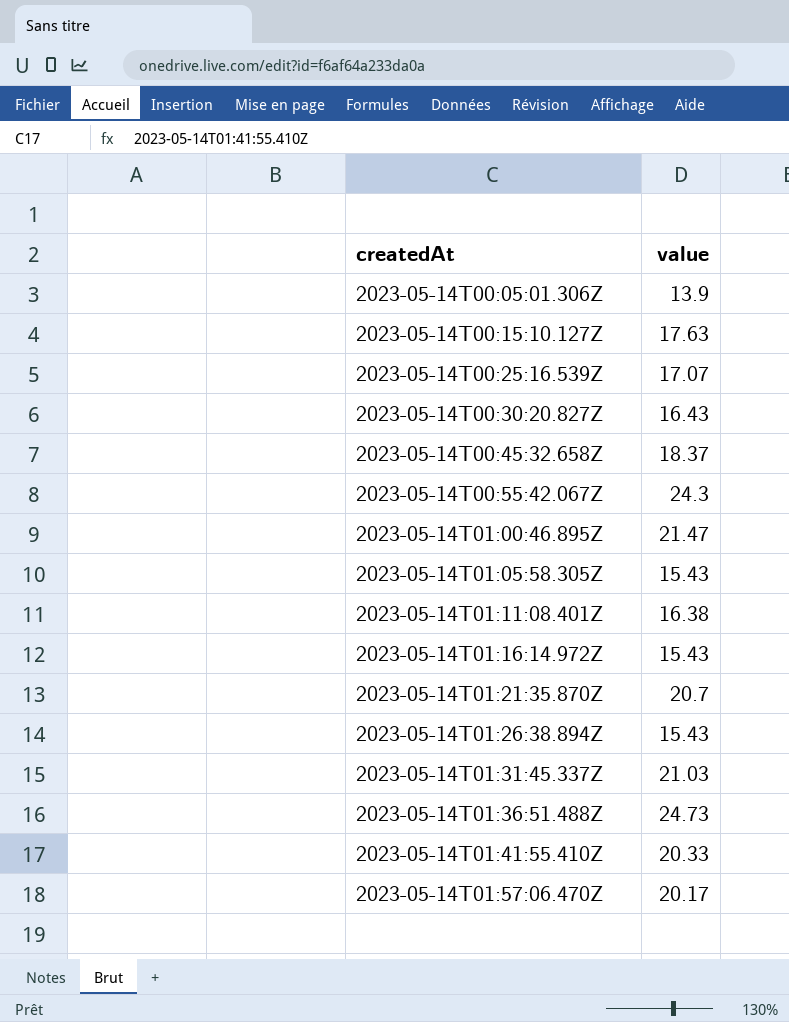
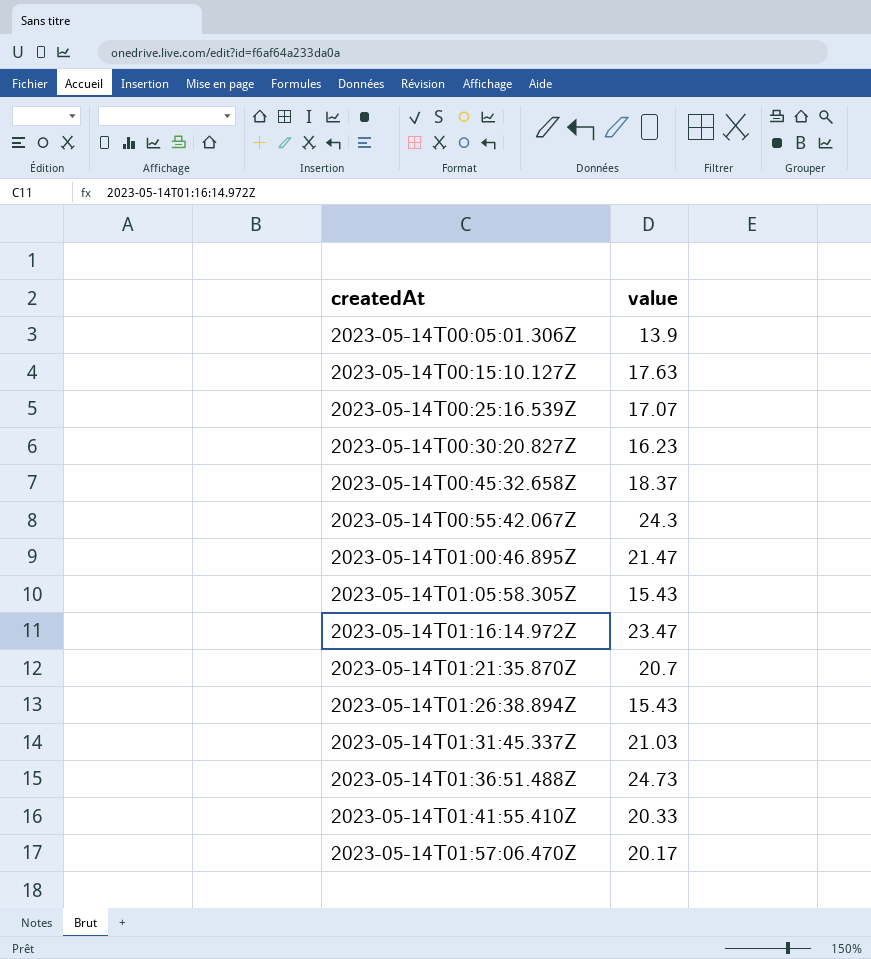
row 2023-05-14T01:11:08.401Z: 16.38 -> none
2023-05-14T00:30:20.827Z | value: 16.43 -> 16.23
2023-05-14T01:16:14.972Z | value: 15.43 -> 23.47

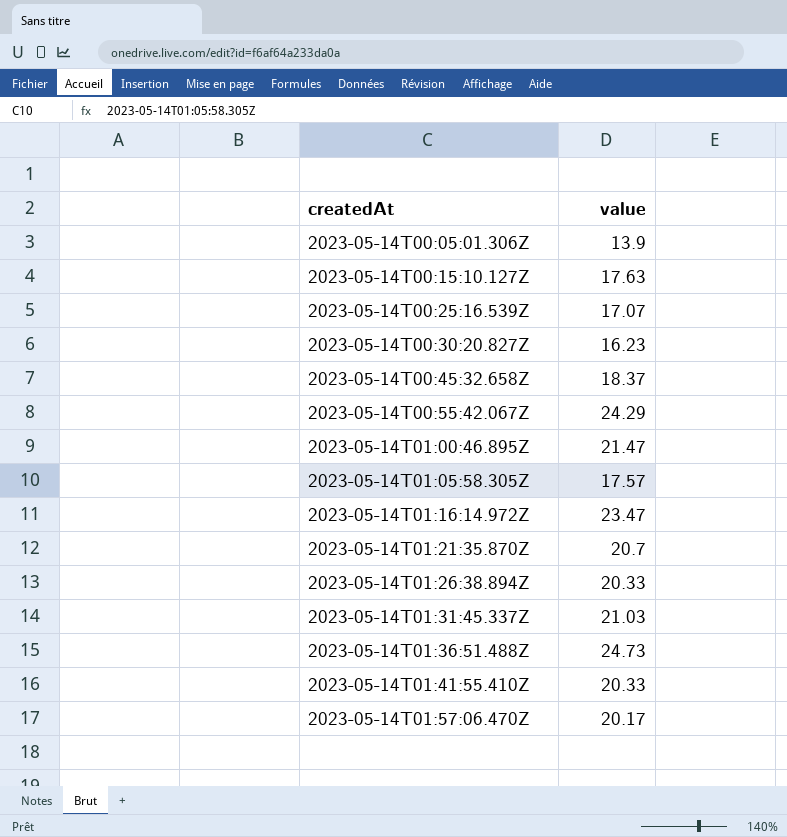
2023-05-14T00:55:42.067Z | value: 24.3 -> 24.29
2023-05-14T01:05:58.305Z | value: 15.43 -> 17.57
2023-05-14T01:26:38.894Z | value: 15.43 -> 20.33

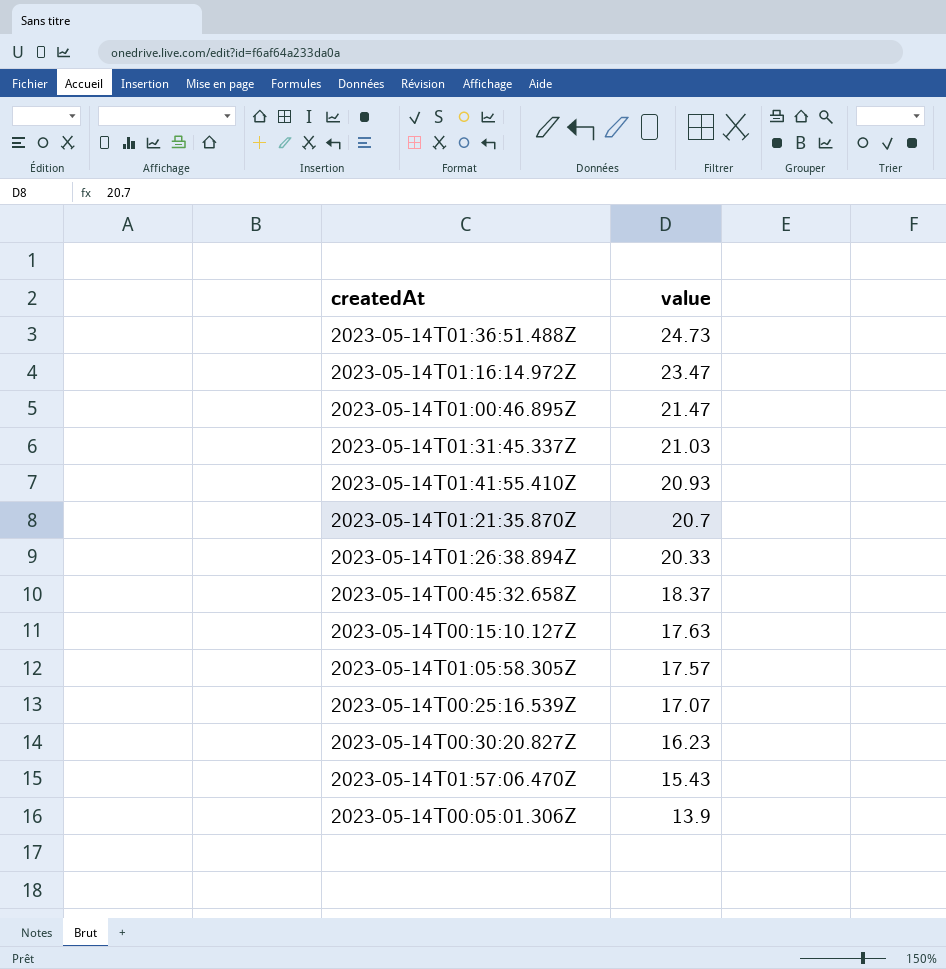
row order: createdAt ascending -> value descending
row 2023-05-14T00:55:42.067Z: 24.29 -> none
2023-05-14T01:41:55.410Z | value: 20.33 -> 20.93
2023-05-14T01:57:06.470Z | value: 20.17 -> 15.43

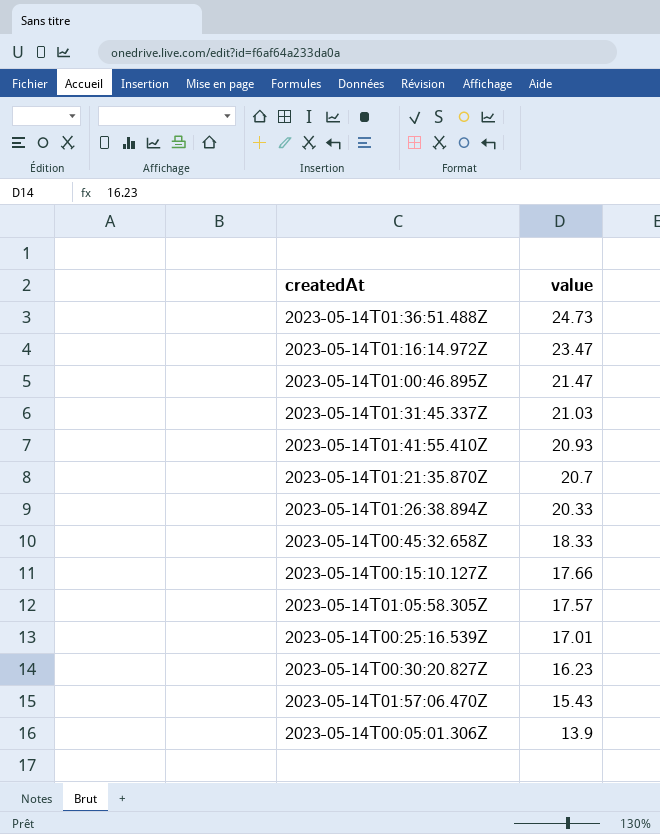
2023-05-14T00:45:32.658Z | value: 18.37 -> 18.33
2023-05-14T00:15:10.127Z | value: 17.63 -> 17.66
2023-05-14T00:25:16.539Z | value: 17.07 -> 17.01

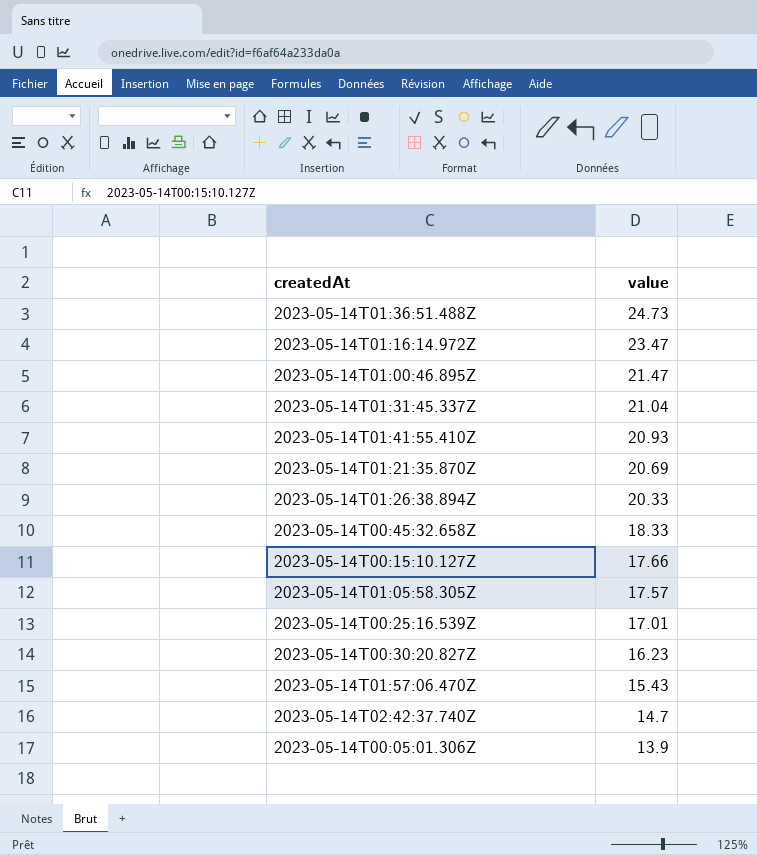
2023-05-14T01:31:45.337Z | value: 21.03 -> 21.04
2023-05-14T01:21:35.870Z | value: 20.7 -> 20.69
row 2023-05-14T02:42:37.740Z: none -> 14.7

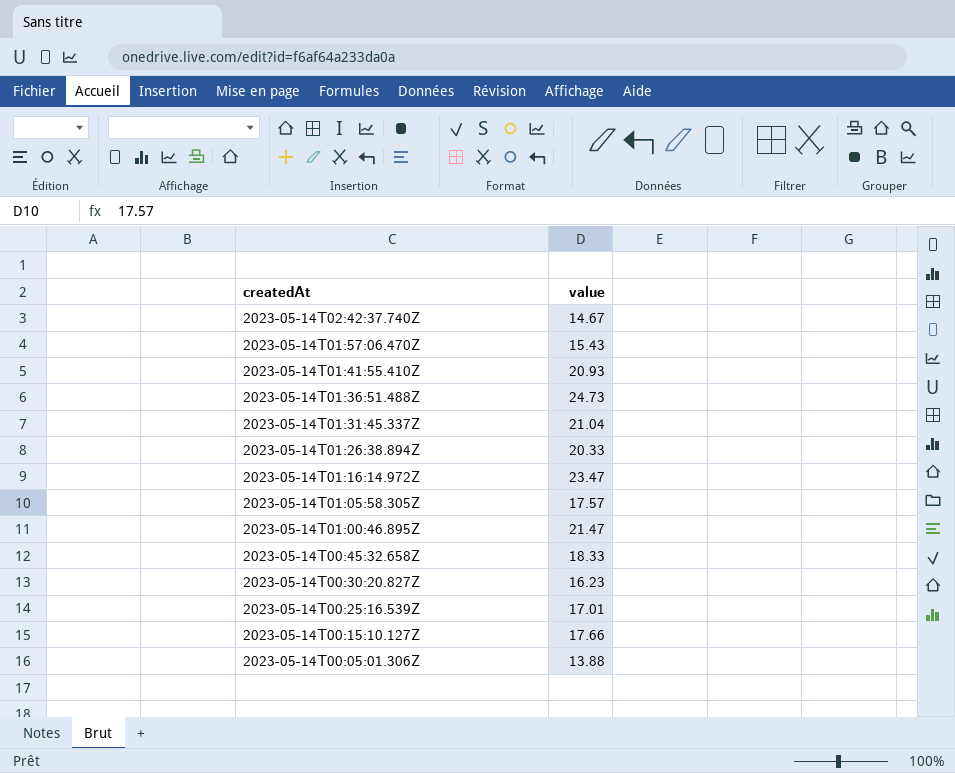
row order: value descending -> createdAt descending
row 2023-05-14T01:21:35.870Z: 20.69 -> none
2023-05-14T02:42:37.740Z | value: 14.7 -> 14.67
2023-05-14T00:05:01.306Z | value: 13.9 -> 13.88

